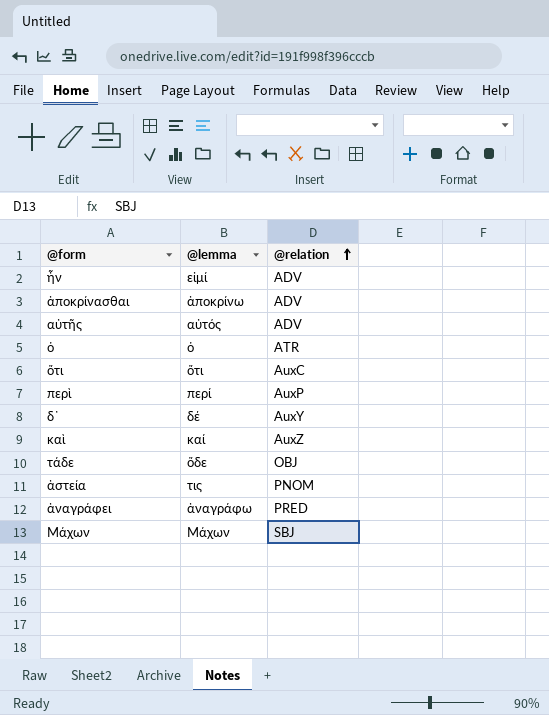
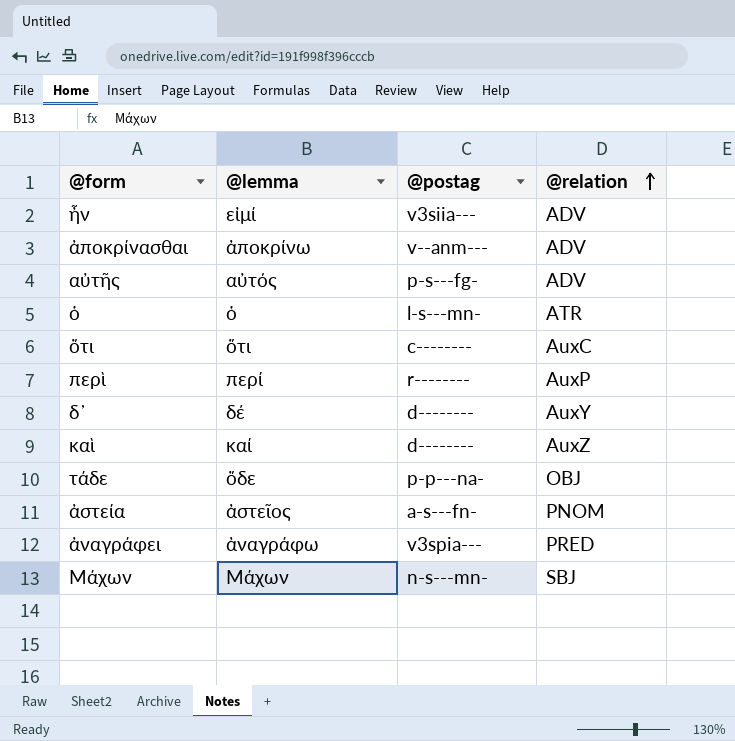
column @postag | position: none -> 3
ἀστεία | @lemma: τις -> ἀστεῖος

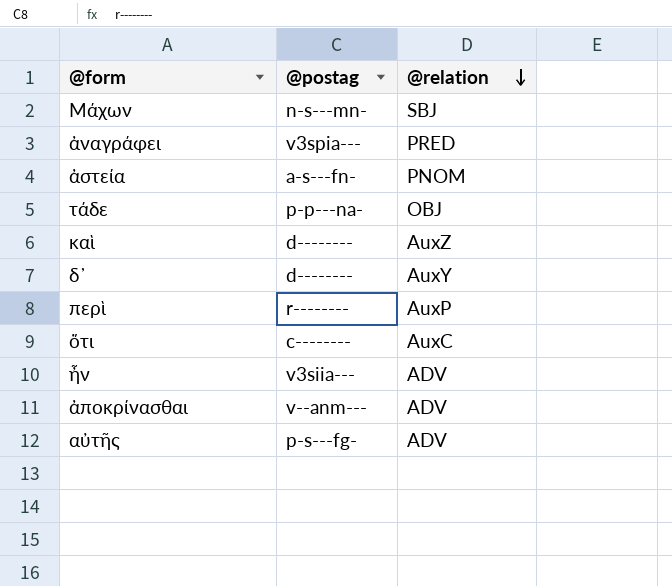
row order: @relation ascending -> @relation descending
column @lemma | position: 2 -> none
row ὁ: ὁ | l-s---mn- | ATR -> none

